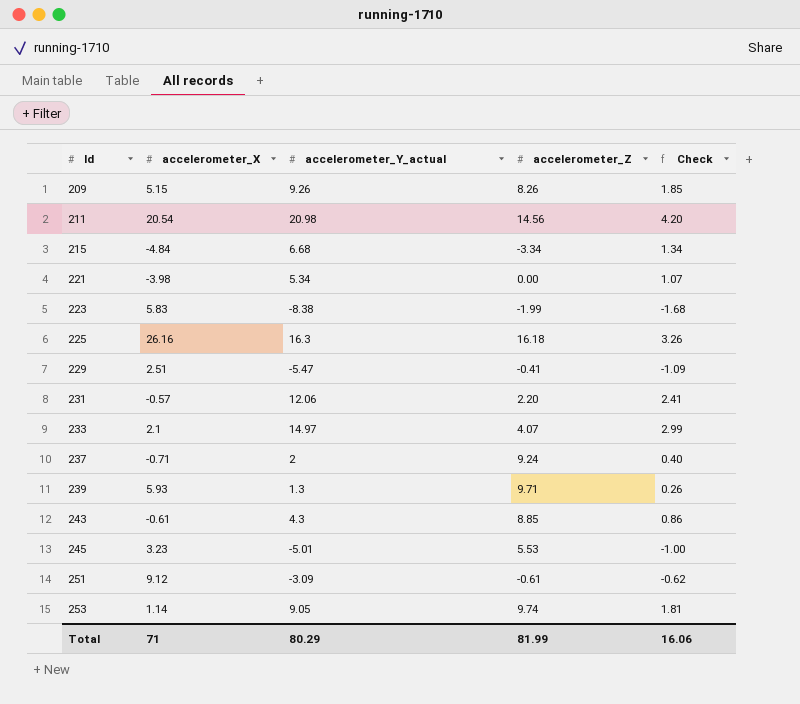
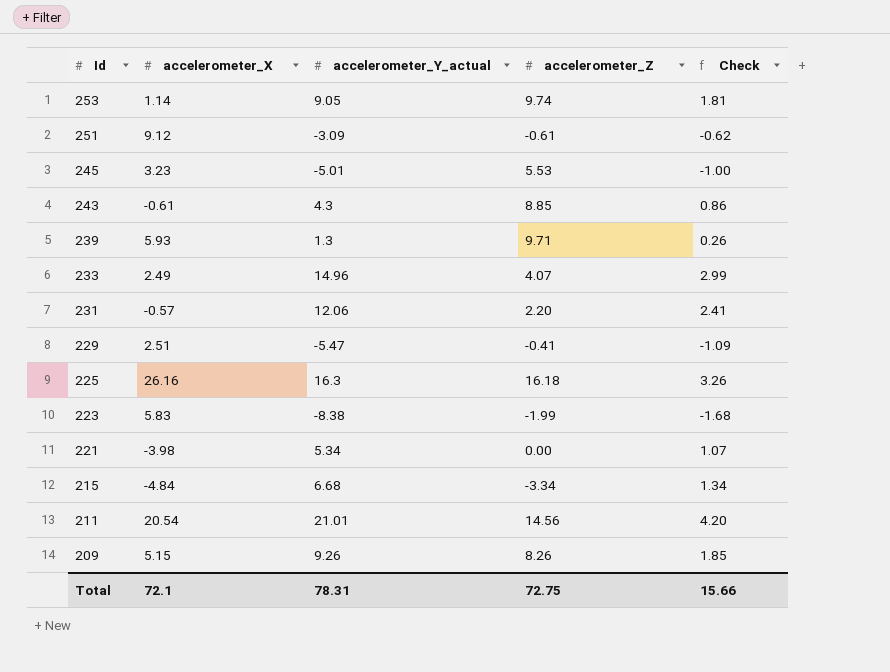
row order: Id ascending -> Id descending
row 237: -0.71 | 2 | 9.24 | 0.40 -> none
233 | accelerometer_X: 2.1 -> 2.49
233 | accelerometer_Y_actual: 14.97 -> 14.96
211 | accelerometer_Y_actual: 20.98 -> 21.01
Total | accelerometer_X: 71 -> 72.1
Total | accelerometer_Y_actual: 80.29 -> 78.31
Total | accelerometer_Z: 81.99 -> 72.75
Total | Check: 16.06 -> 15.66

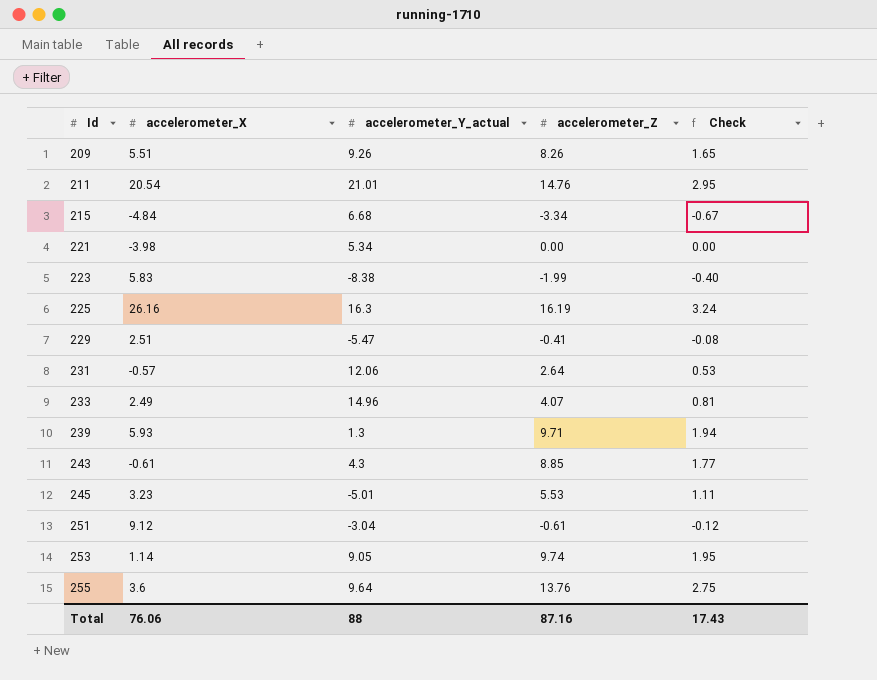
row order: Id descending -> Id ascending
column Check | formula: [accelerometer_Y_actual] * 0.2 -> [accelerometer_Z] * 0.2
209 | accelerometer_X: 5.15 -> 5.51
211 | accelerometer_Z: 14.56 -> 14.76
225 | accelerometer_Z: 16.18 -> 16.19
231 | accelerometer_Z: 2.20 -> 2.64
251 | accelerometer_Y_actual: -3.09 -> -3.04
row 255: none -> 3.6 | 9.64 | 13.76 | 2.75
Total | accelerometer_X: 72.1 -> 76.06
Total | accelerometer_Y_actual: 78.31 -> 88
Total | accelerometer_Z: 72.75 -> 87.16
Total | Check: 15.66 -> 17.43

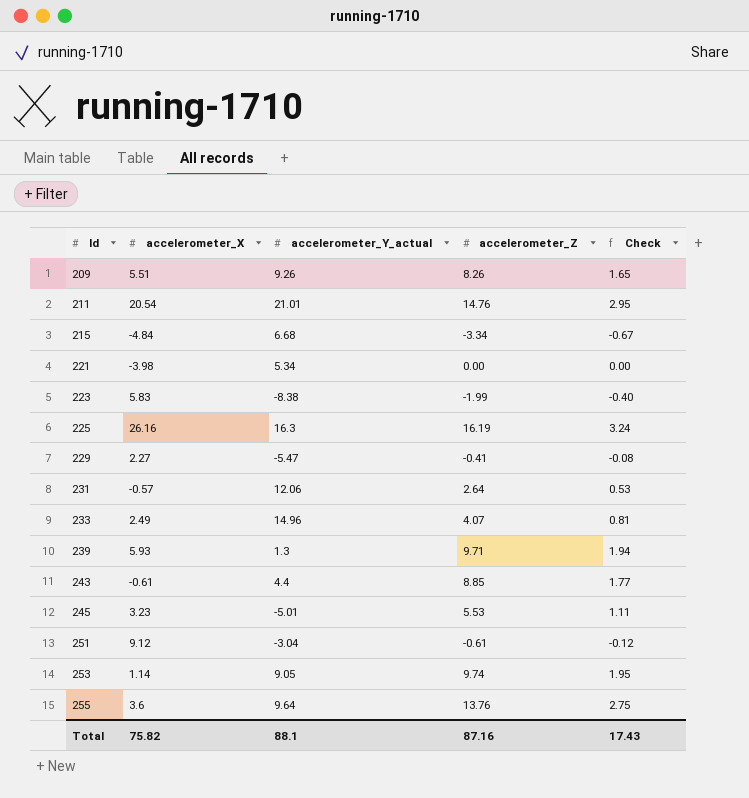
229 | accelerometer_X: 2.51 -> 2.27
243 | accelerometer_Y_actual: 4.3 -> 4.4
Total | accelerometer_X: 76.06 -> 75.82
Total | accelerometer_Y_actual: 88 -> 88.1

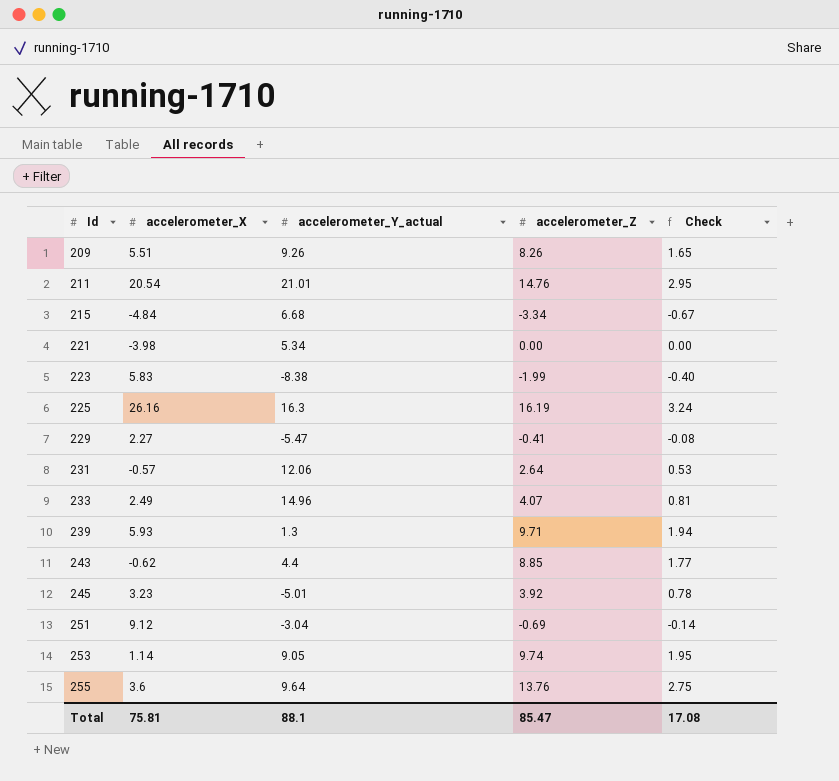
243 | accelerometer_X: -0.61 -> -0.62
245 | accelerometer_Z: 5.53 -> 3.92
245 | Check: 1.11 -> 0.78
251 | accelerometer_Z: -0.61 -> -0.69
251 | Check: -0.12 -> -0.14
Total | accelerometer_X: 75.82 -> 75.81
Total | accelerometer_Z: 87.16 -> 85.47
Total | Check: 17.43 -> 17.08

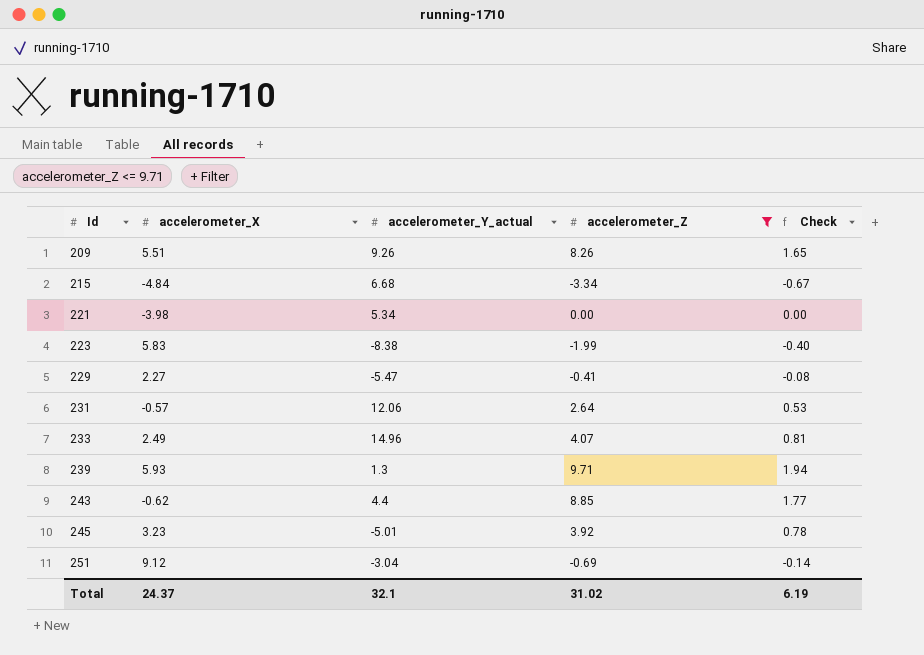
filter: none -> accelerometer_Z <= 9.71
Total | accelerometer_X: 75.81 -> 24.37
Total | accelerometer_Y_actual: 88.1 -> 32.1
Total | accelerometer_Z: 85.47 -> 31.02
Total | Check: 17.08 -> 6.19

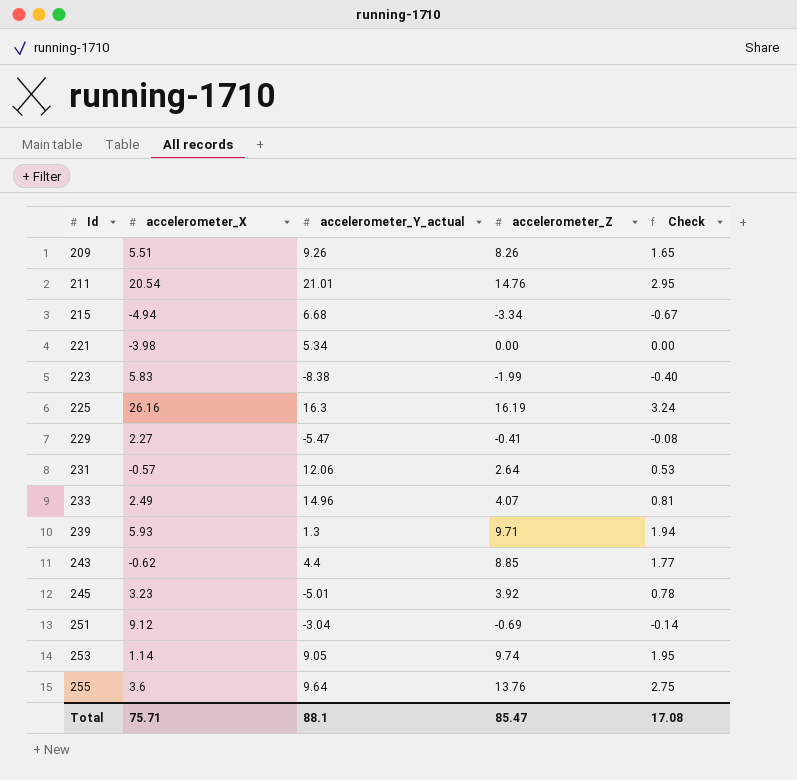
filter: accelerometer_Z <= 9.71 -> none
215 | accelerometer_X: -4.84 -> -4.94
Total | accelerometer_X: 24.37 -> 75.71
Total | accelerometer_Y_actual: 32.1 -> 88.1
Total | accelerometer_Z: 31.02 -> 85.47
Total | Check: 6.19 -> 17.08

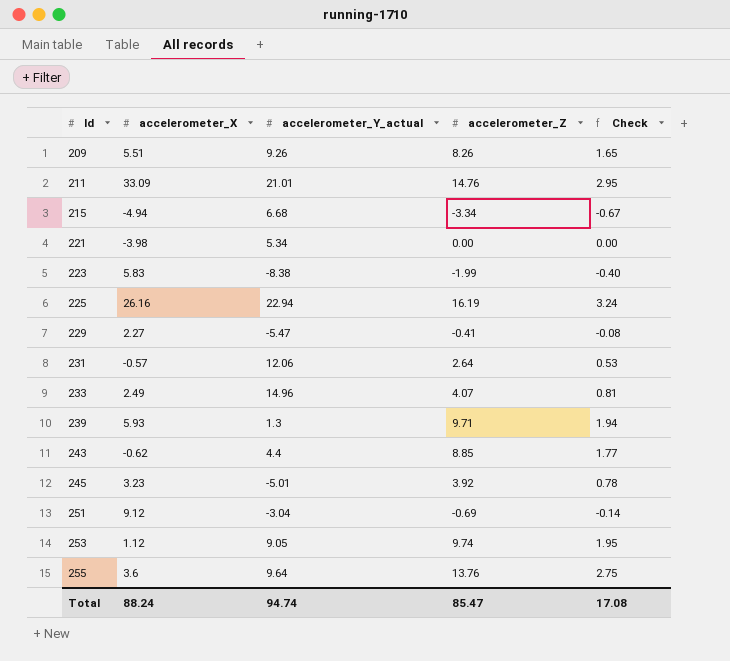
211 | accelerometer_X: 20.54 -> 33.09
225 | accelerometer_Y_actual: 16.3 -> 22.94
253 | accelerometer_X: 1.14 -> 1.12
Total | accelerometer_X: 75.71 -> 88.24
Total | accelerometer_Y_actual: 88.1 -> 94.74

